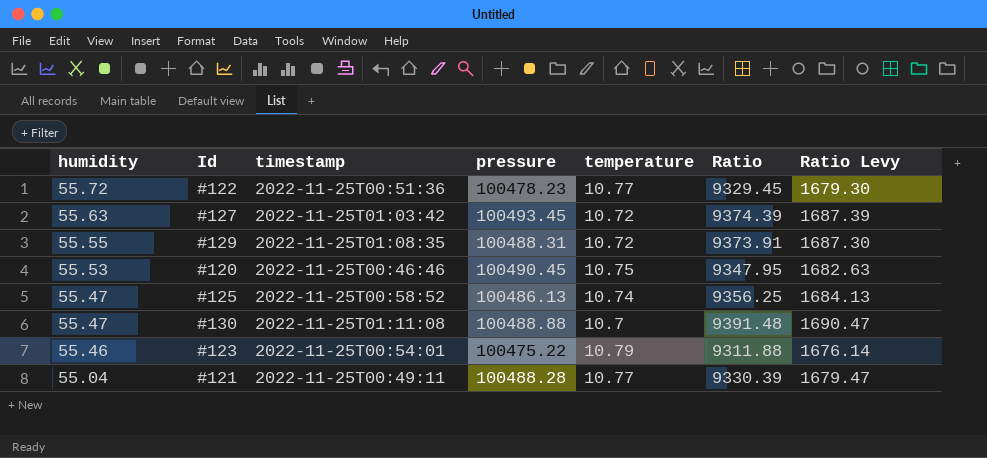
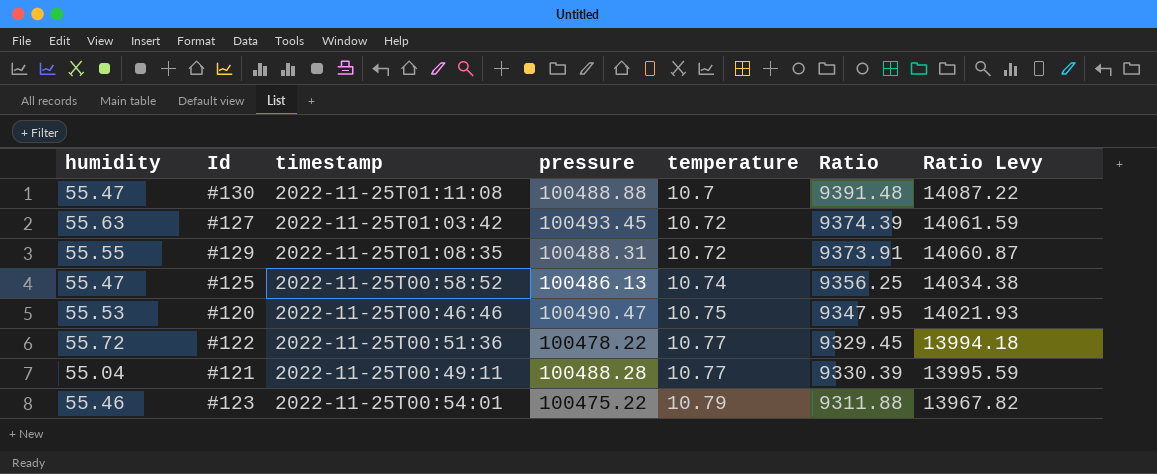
row order: humidity descending -> temperature ascending
column Ratio Levy | formula: [Ratio] * 0.18 -> [Ratio] * 1.5
#120 | pressure: 100490.45 -> 100490.47
#122 | pressure: 100478.23 -> 100478.22

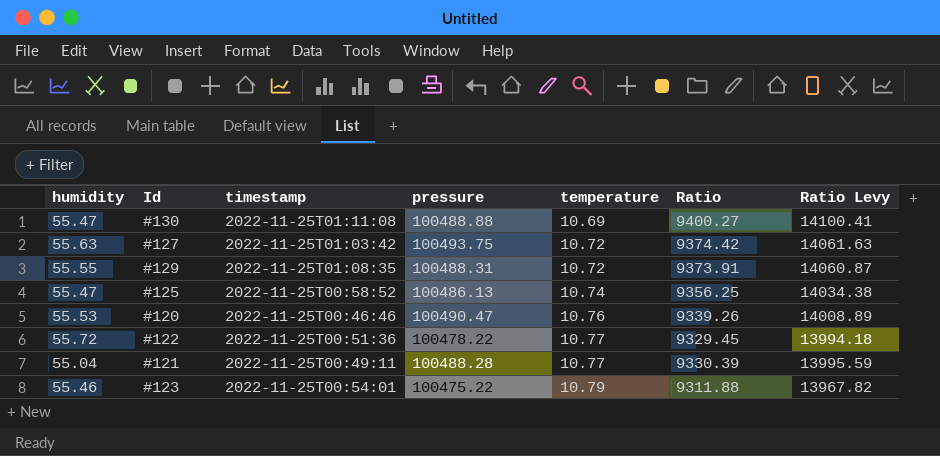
#130 | temperature: 10.7 -> 10.69
#130 | Ratio: 9391.48 -> 9400.27
#130 | Ratio Levy: 14087.22 -> 14100.41
#127 | pressure: 100493.45 -> 100493.75
#127 | Ratio: 9374.39 -> 9374.42
#127 | Ratio Levy: 14061.59 -> 14061.63
#120 | temperature: 10.75 -> 10.76
#120 | Ratio: 9347.95 -> 9339.26
#120 | Ratio Levy: 14021.93 -> 14008.89

